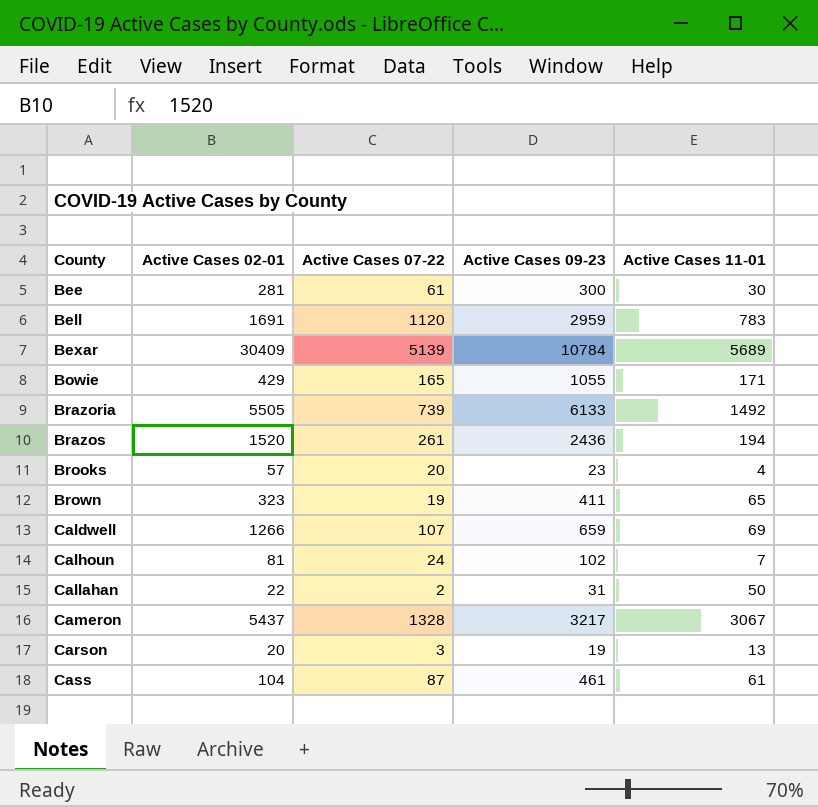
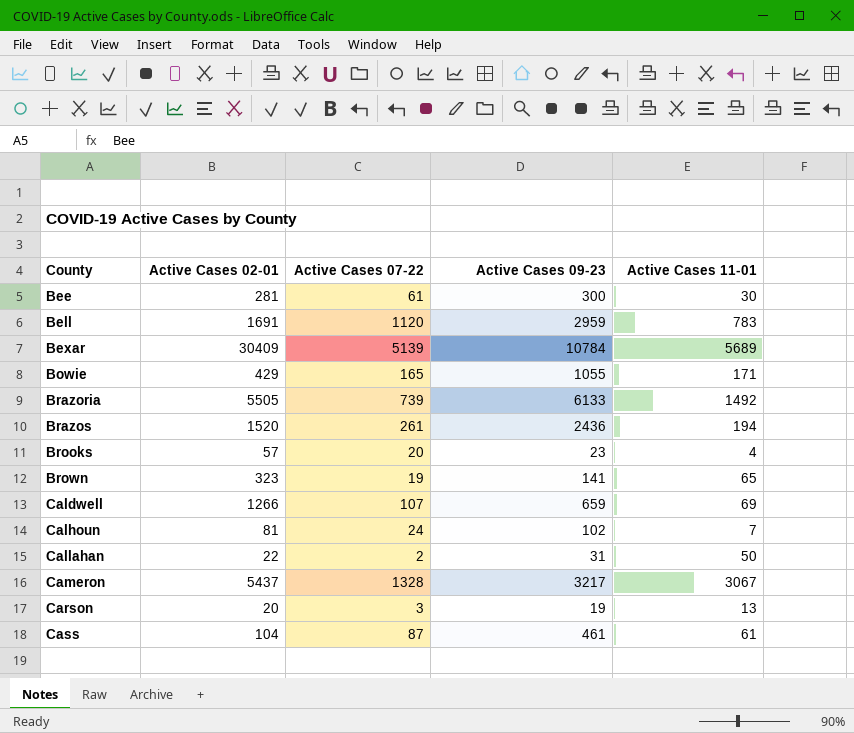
Brown | Active Cases 09-23: 411 -> 141

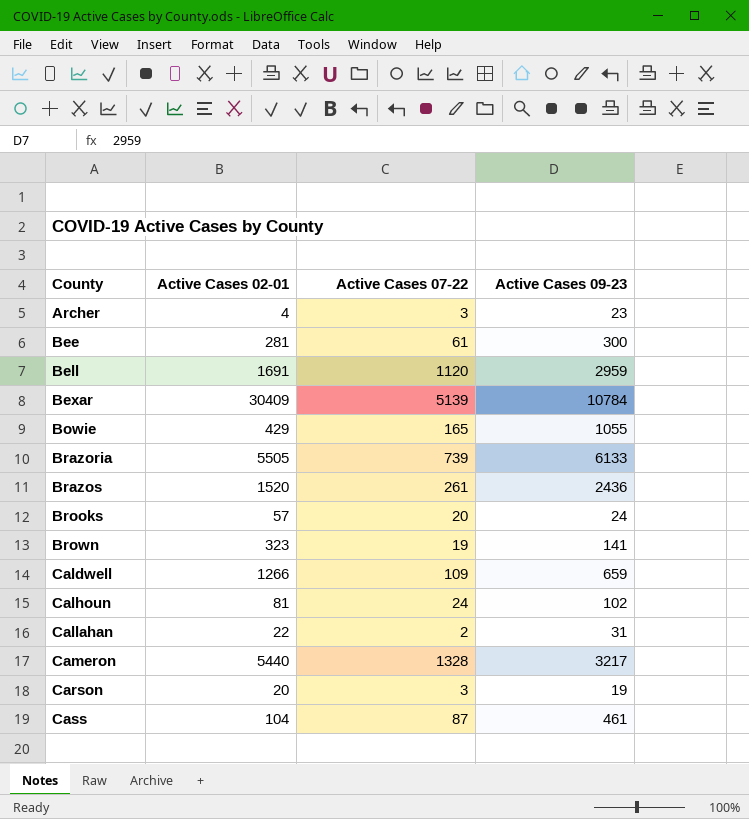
column Active Cases 11-01 | position: 5 -> none
row Archer: none -> 4 | 3 | 23
Brooks | Active Cases 09-23: 23 -> 24
Caldwell | Active Cases 07-22: 107 -> 109
Cameron | Active Cases 02-01: 5437 -> 5440

